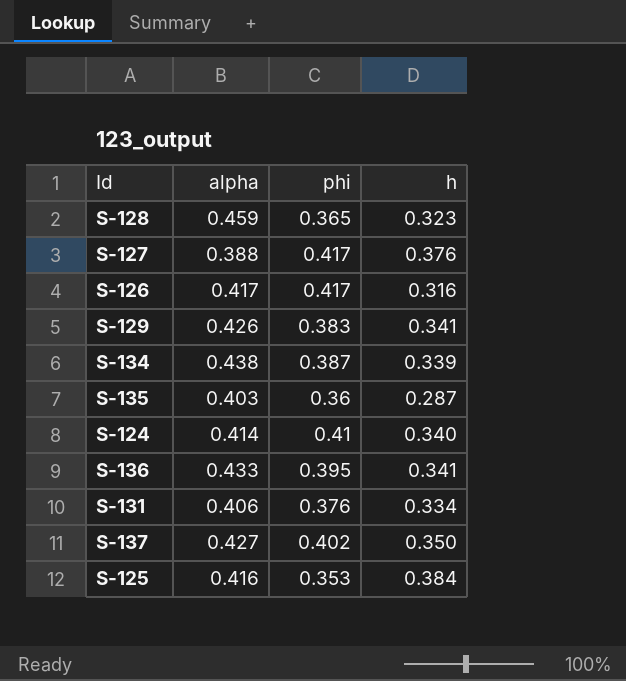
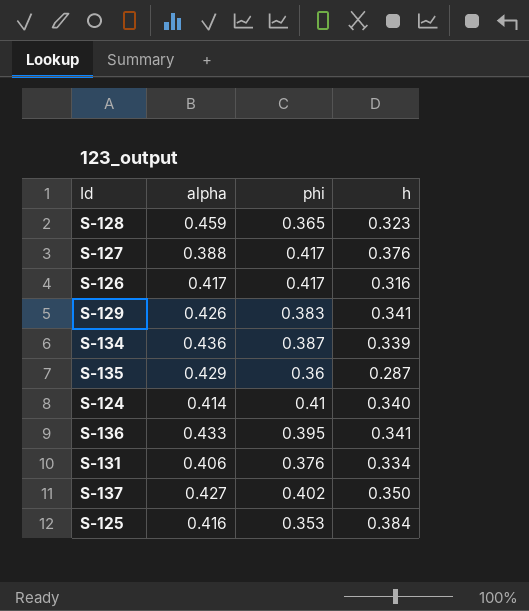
S-134 | alpha: 0.438 -> 0.436
S-135 | alpha: 0.403 -> 0.429

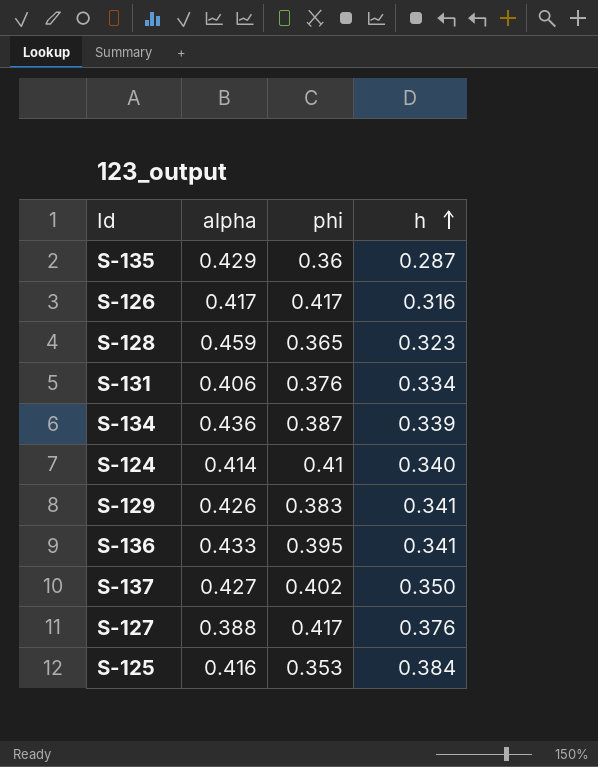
row order: none -> h ascending

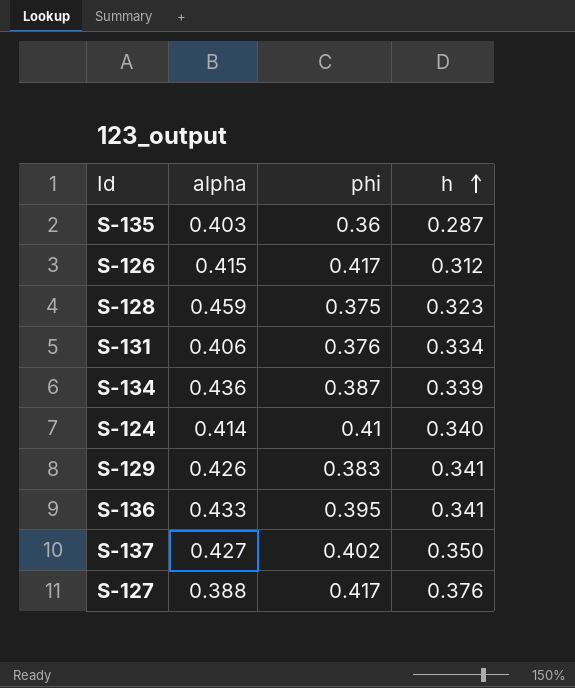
row S-125: 0.416 | 0.353 | 0.384 -> none
S-135 | alpha: 0.429 -> 0.403
S-126 | alpha: 0.417 -> 0.415
S-126 | h: 0.316 -> 0.312
S-128 | phi: 0.365 -> 0.375

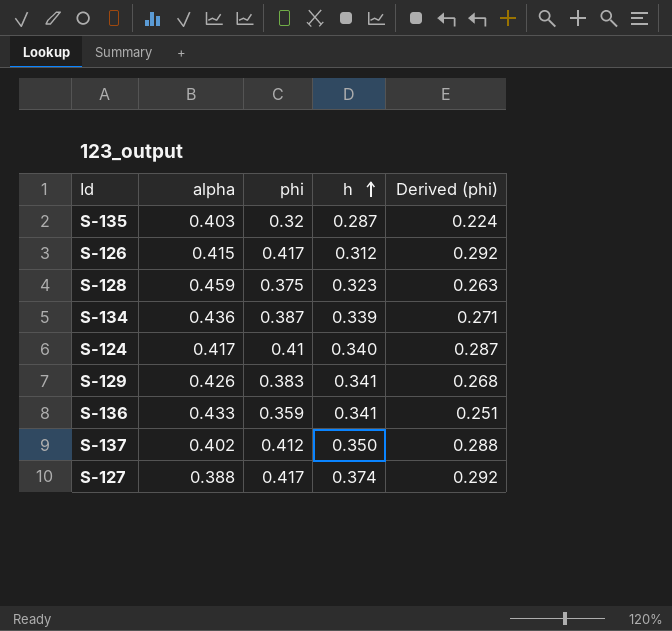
column Derived (phi) | formula: none -> [phi] * 0.7
row S-131: 0.406 | 0.376 | 0.334 -> none
S-135 | phi: 0.36 -> 0.32
S-124 | alpha: 0.414 -> 0.417
S-136 | phi: 0.395 -> 0.359
S-137 | alpha: 0.427 -> 0.402
S-137 | phi: 0.402 -> 0.412
S-127 | h: 0.376 -> 0.374

